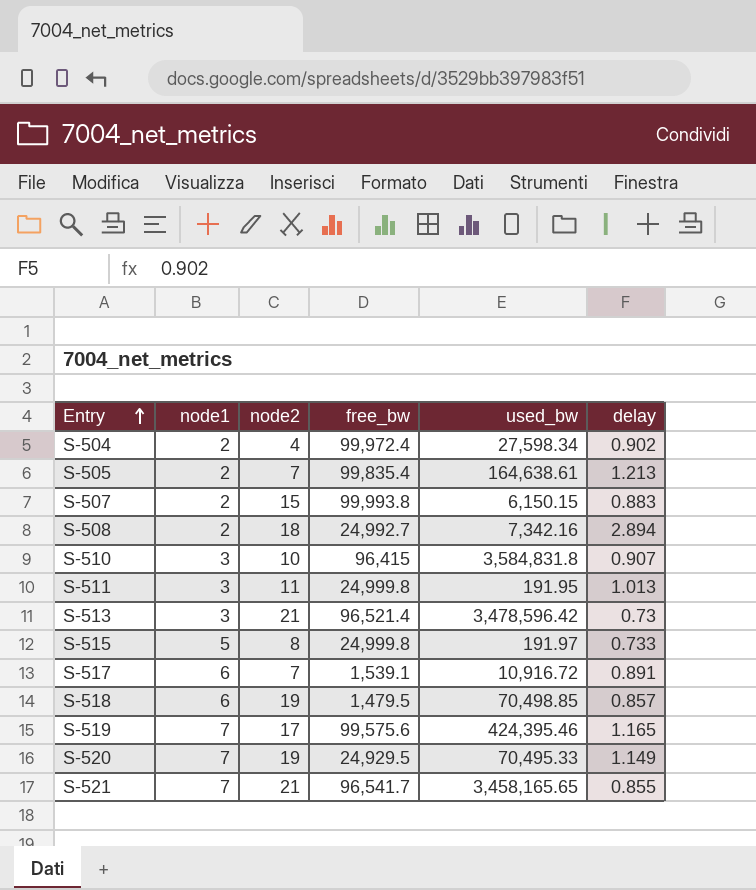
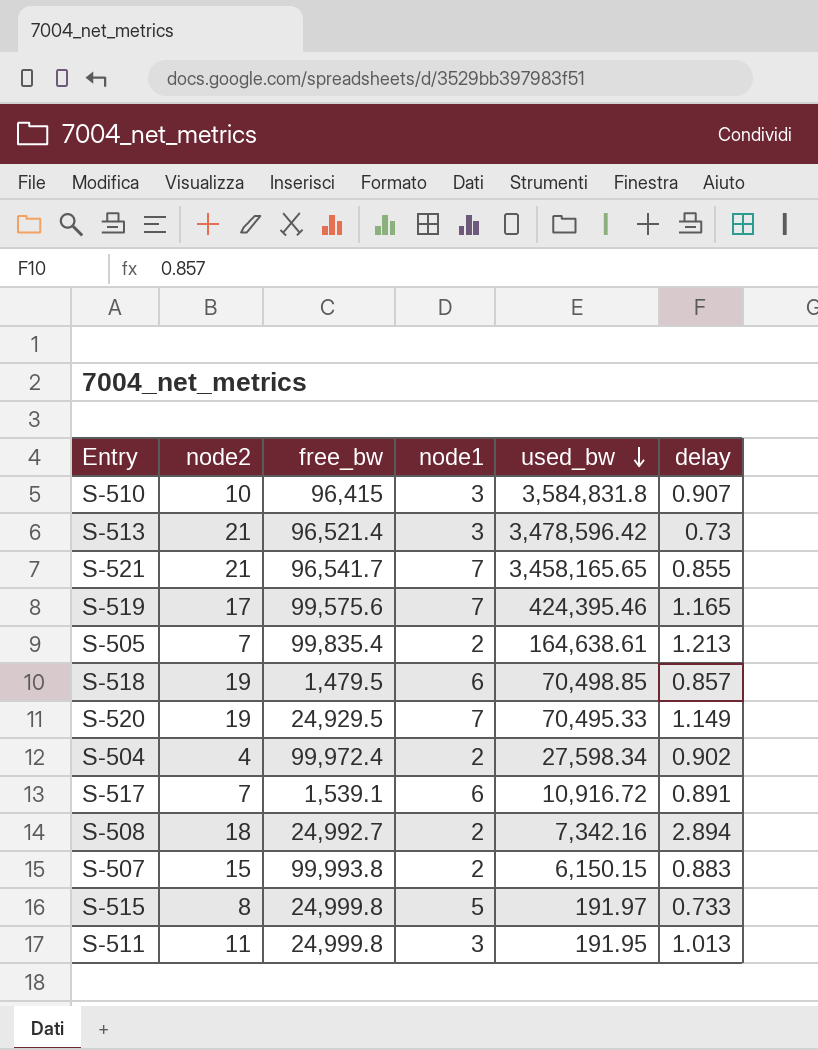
row order: Entry ascending -> used_bw descending
column node1 | position: 2 -> 4

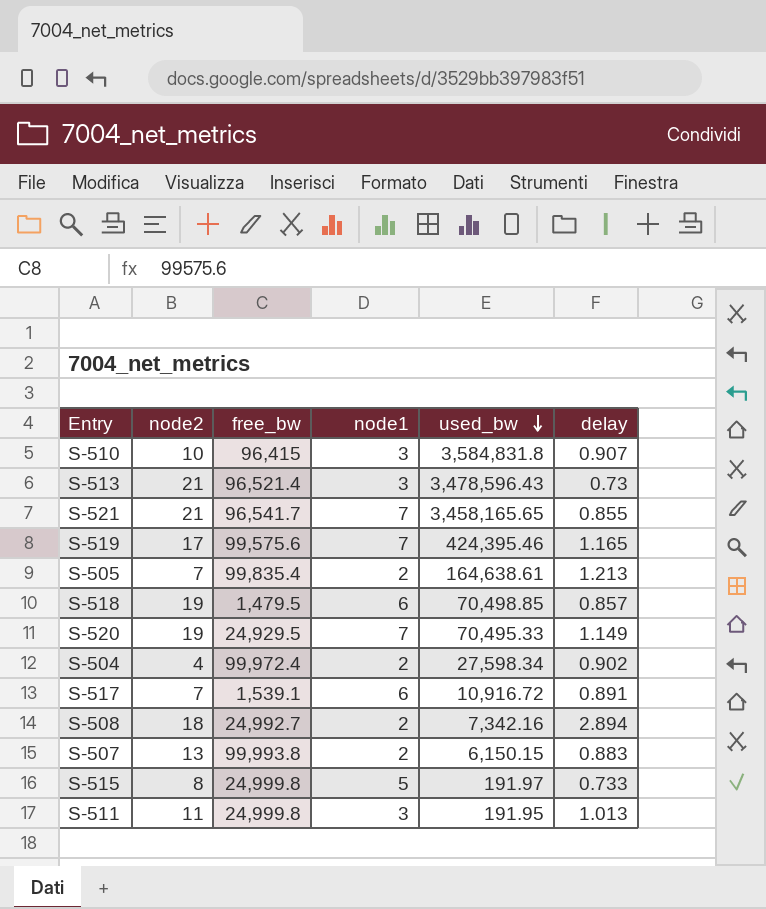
S-513 | used_bw: 3,478,596.42 -> 3,478,596.43
S-507 | node2: 15 -> 13

